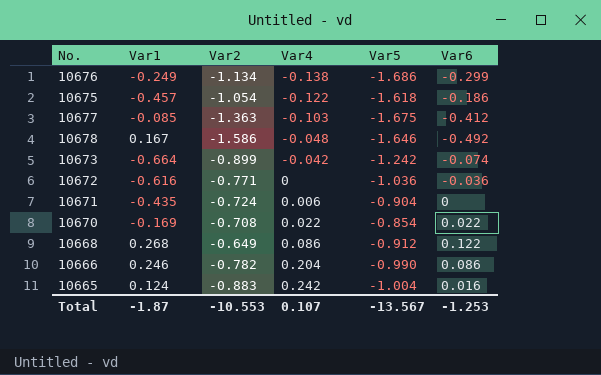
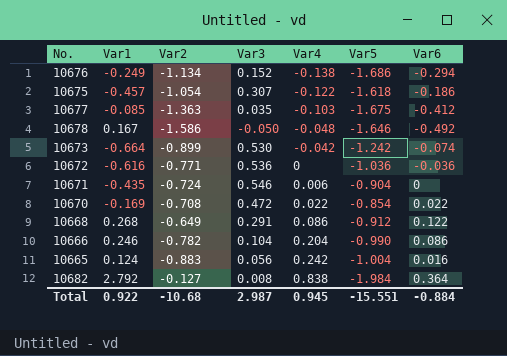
column Var3 | position: none -> 4
10676 | Var6: -0.299 -> -0.294
row 10682: none -> 2.792 | -0.127 | 0.008 | 0.838 | -1.984 | 0.364
Total | Var1: -1.87 -> 0.922
Total | Var2: -10.553 -> -10.68
Total | Var4: 0.107 -> 0.945
Total | Var5: -13.567 -> -15.551
Total | Var6: -1.253 -> -0.884

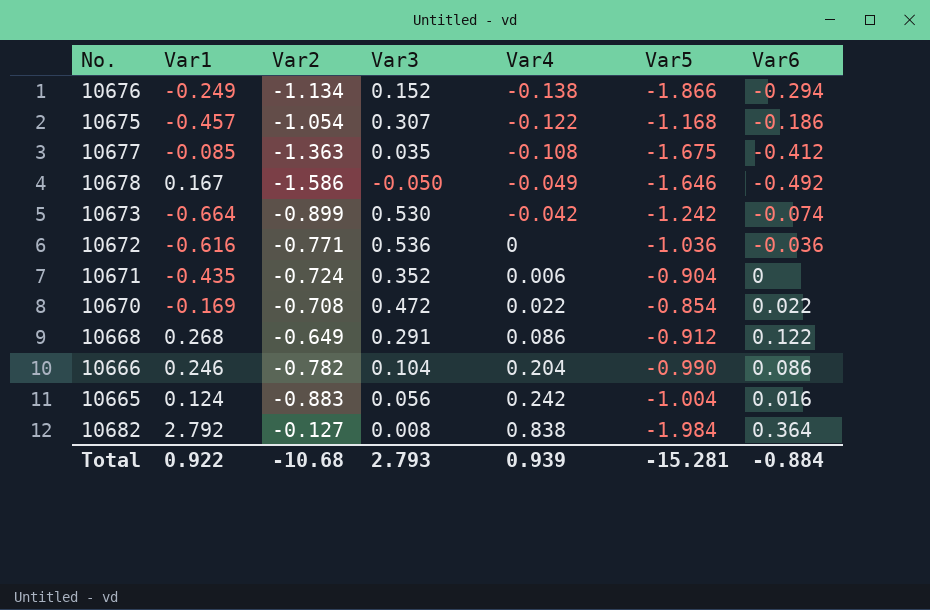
10676 | Var5: -1.686 -> -1.866
10675 | Var5: -1.618 -> -1.168
10677 | Var4: -0.103 -> -0.108
10678 | Var4: -0.048 -> -0.049
10671 | Var3: 0.546 -> 0.352
Total | Var3: 2.987 -> 2.793
Total | Var4: 0.945 -> 0.939
Total | Var5: -15.551 -> -15.281

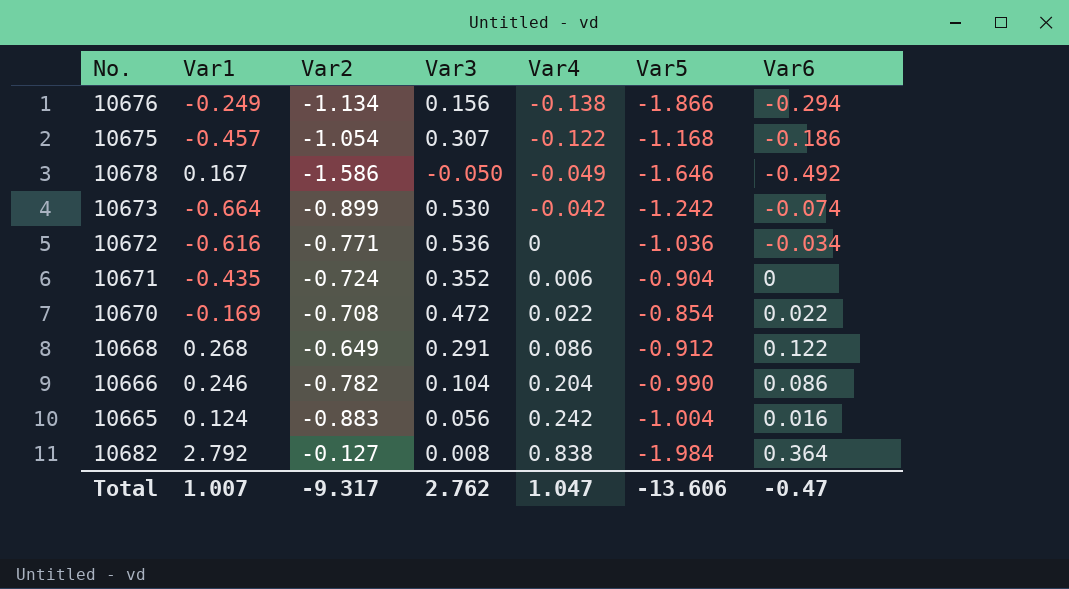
row 10677: -0.085 | -1.363 | 0.035 | -0.108 | -1.675 | -0.412 -> none
10676 | Var3: 0.152 -> 0.156
10672 | Var6: -0.036 -> -0.034
Total | Var1: 0.922 -> 1.007
Total | Var2: -10.68 -> -9.317
Total | Var3: 2.793 -> 2.762
Total | Var4: 0.939 -> 1.047
Total | Var5: -15.281 -> -13.606
Total | Var6: -0.884 -> -0.47

